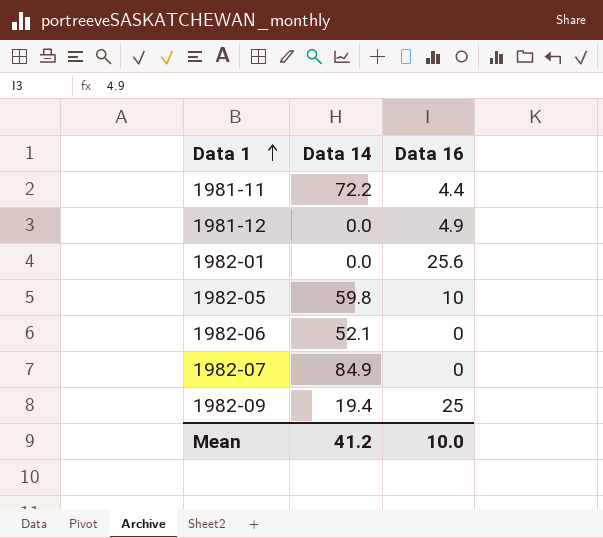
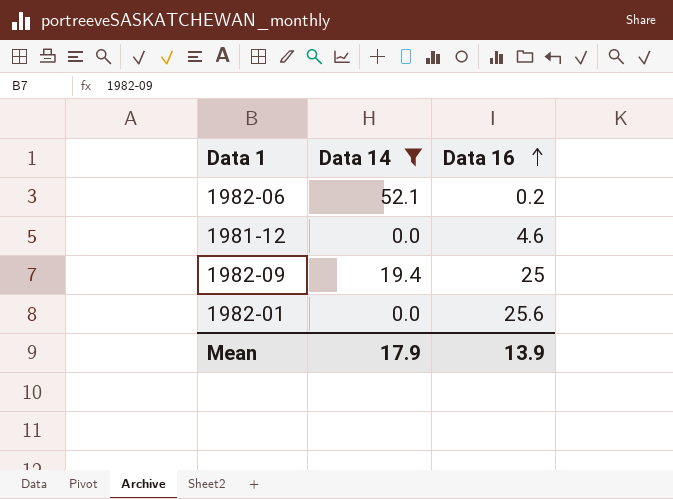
filter: none -> Data 14 <= 52.1
row order: Data 1 ascending -> Data 16 ascending
1982-06 | Data 16: 0 -> 0.2
1981-12 | Data 16: 4.9 -> 4.6
Mean | Data 14: 41.2 -> 17.9
Mean | Data 16: 10.0 -> 13.9

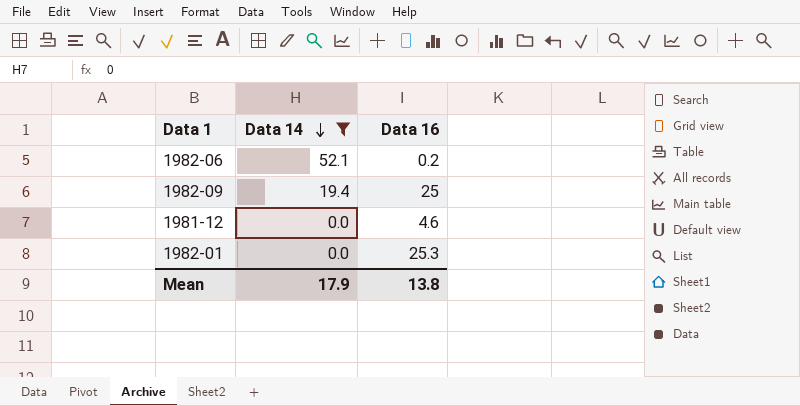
row order: Data 16 ascending -> Data 14 descending
1982-01 | Data 16: 25.6 -> 25.3
Mean | Data 16: 13.9 -> 13.8

